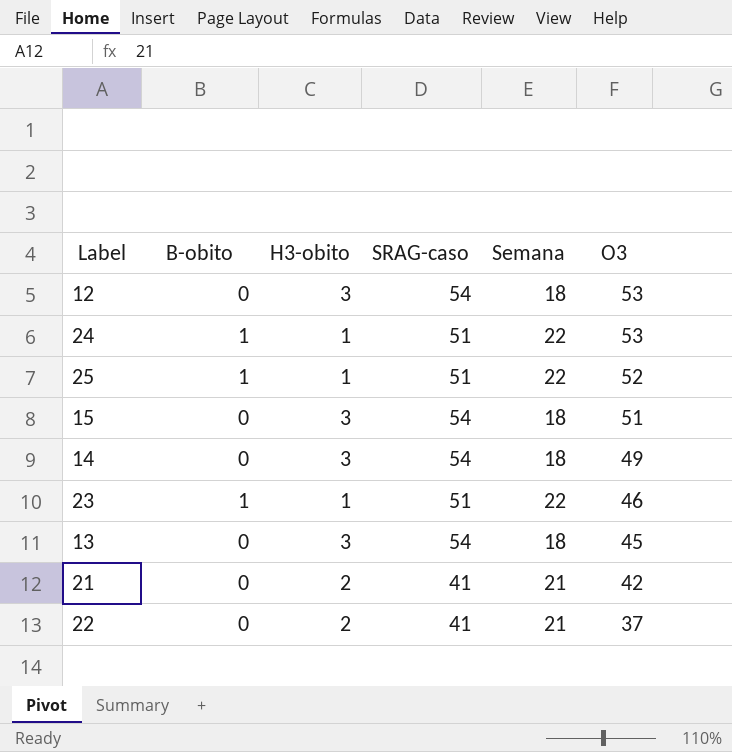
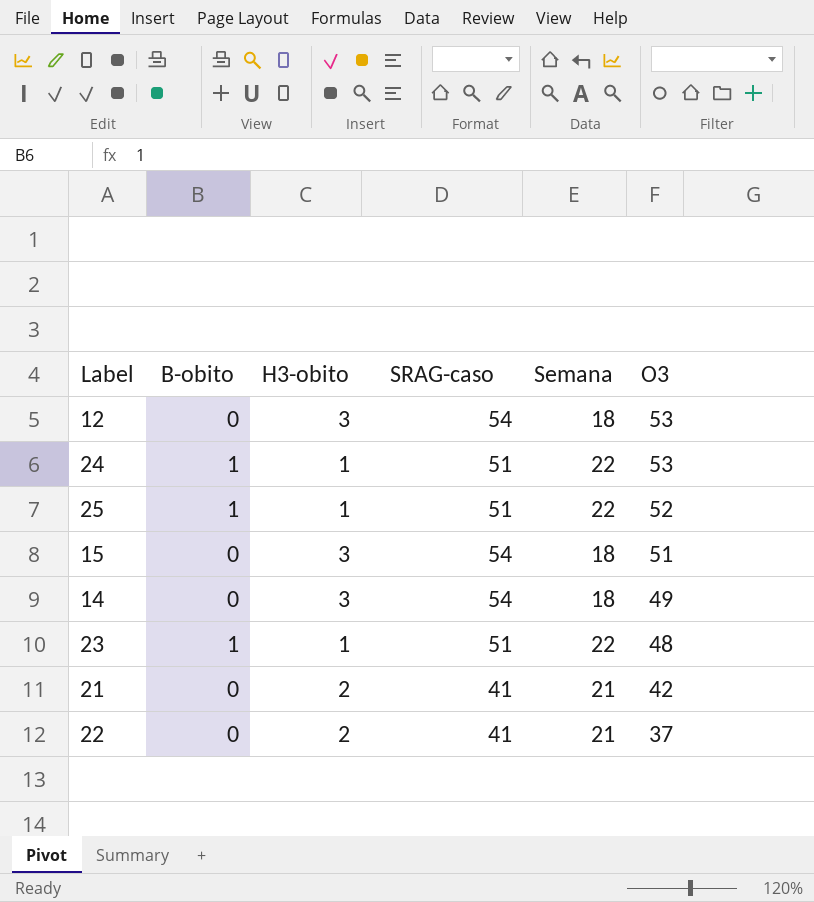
row 13: 0 | 3 | 54 | 18 | 45 -> none
23 | O3: 46 -> 48

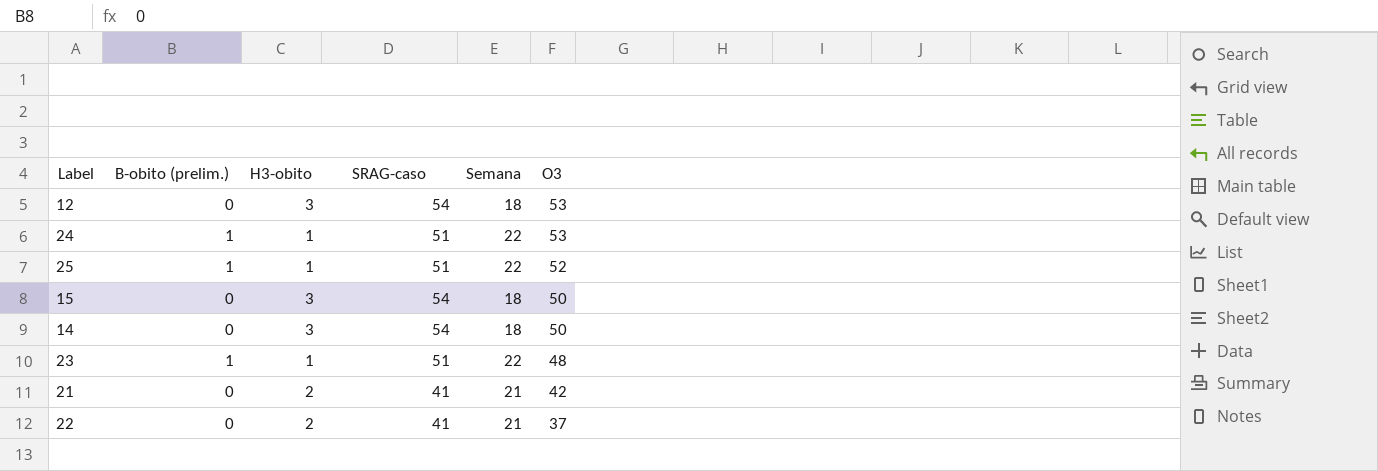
column name: B-obito -> B-obito (prelim.)
15 | O3: 51 -> 50
14 | O3: 49 -> 50

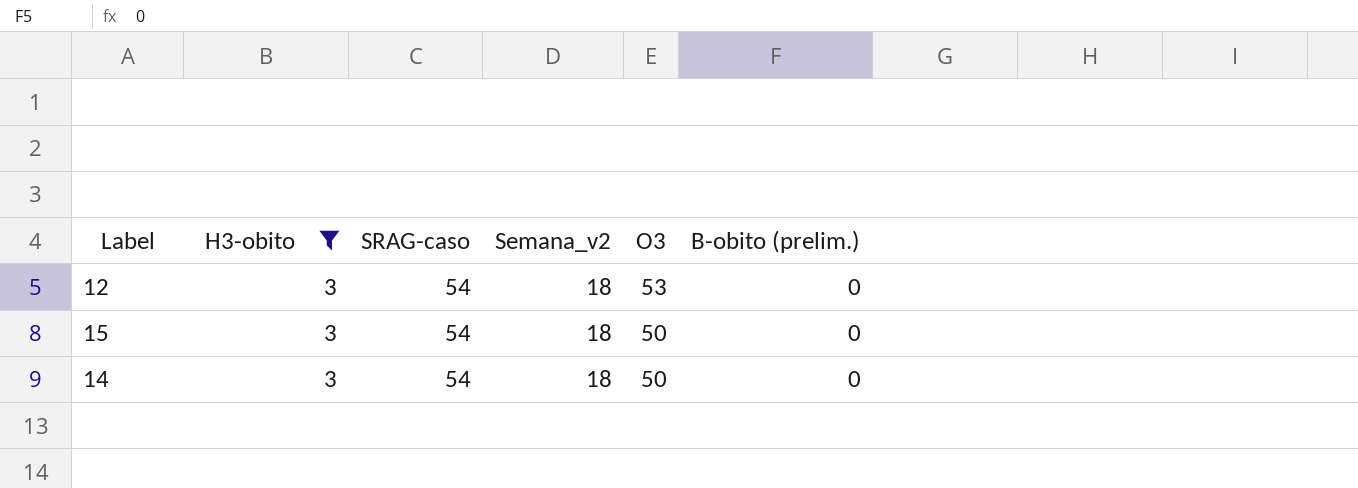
filter: none -> H3-obito = 3
column name: Semana -> Semana_v2
column B-obito (prelim.) | position: 2 -> 6

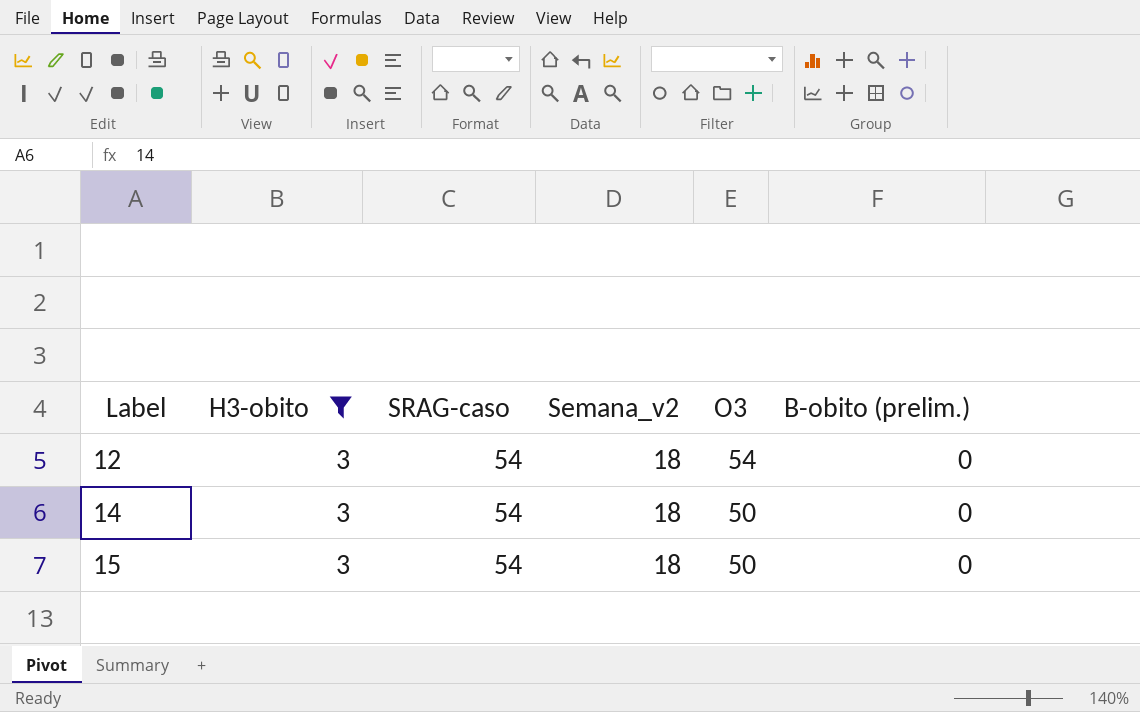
row order: O3 descending -> Label ascending
12 | O3: 53 -> 54

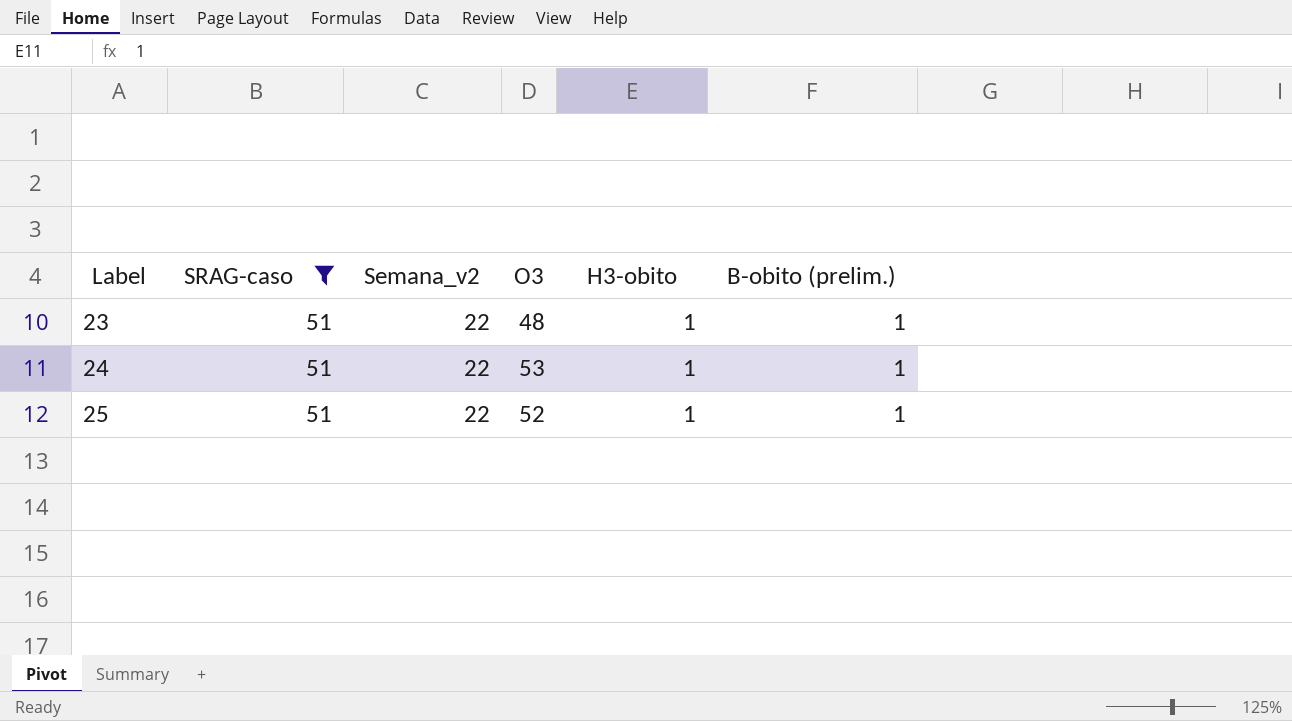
filter: H3-obito = 3 -> SRAG-caso = 51
column H3-obito | position: 2 -> 5

